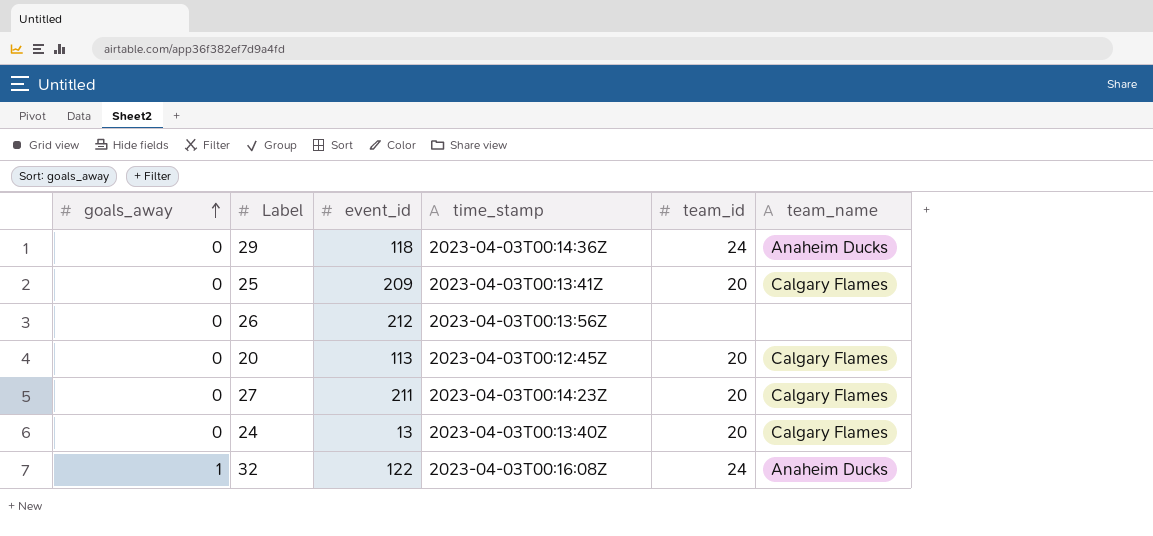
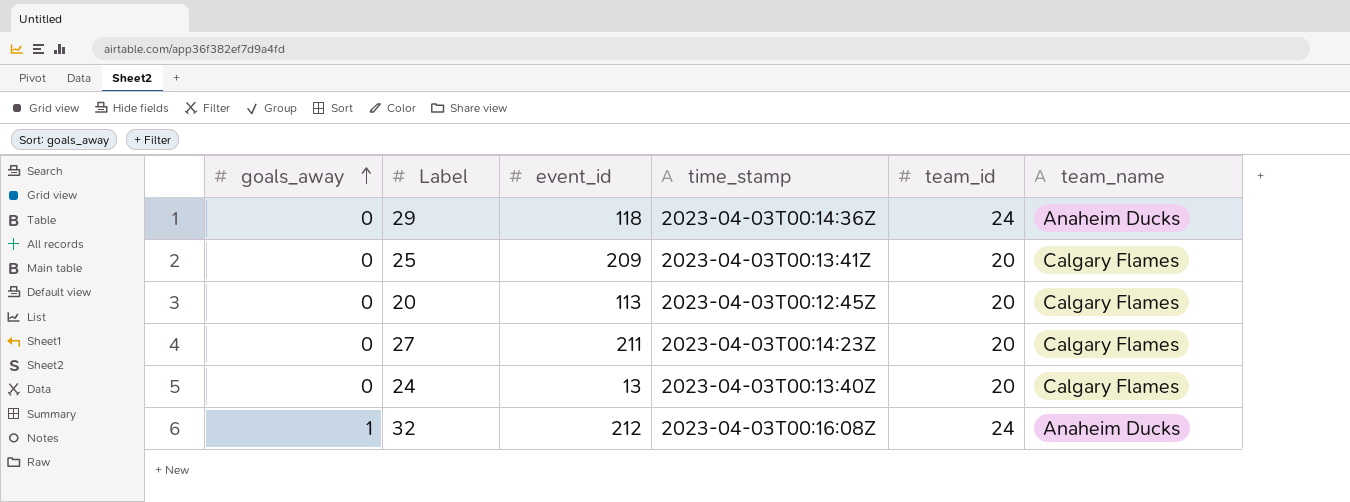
row 26: 0 | 212 | 2023-04-03T00:13:56Z | none | none -> none
32 | event_id: 122 -> 212

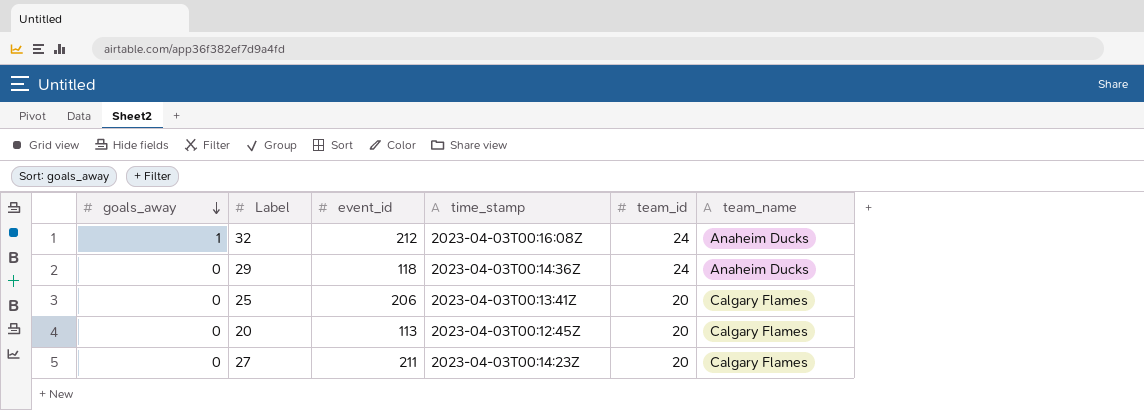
row order: goals_away ascending -> goals_away descending
row 24: 0 | 13 | 2023-04-03T00:13:40Z | 20 | Calgary Flames -> none
25 | event_id: 209 -> 206

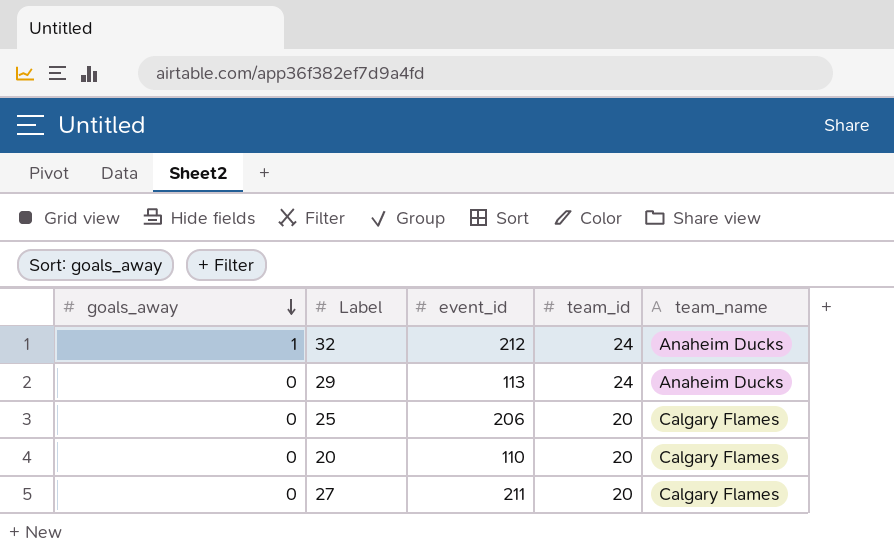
column time_stamp | position: 4 -> none
29 | event_id: 118 -> 113
20 | event_id: 113 -> 110

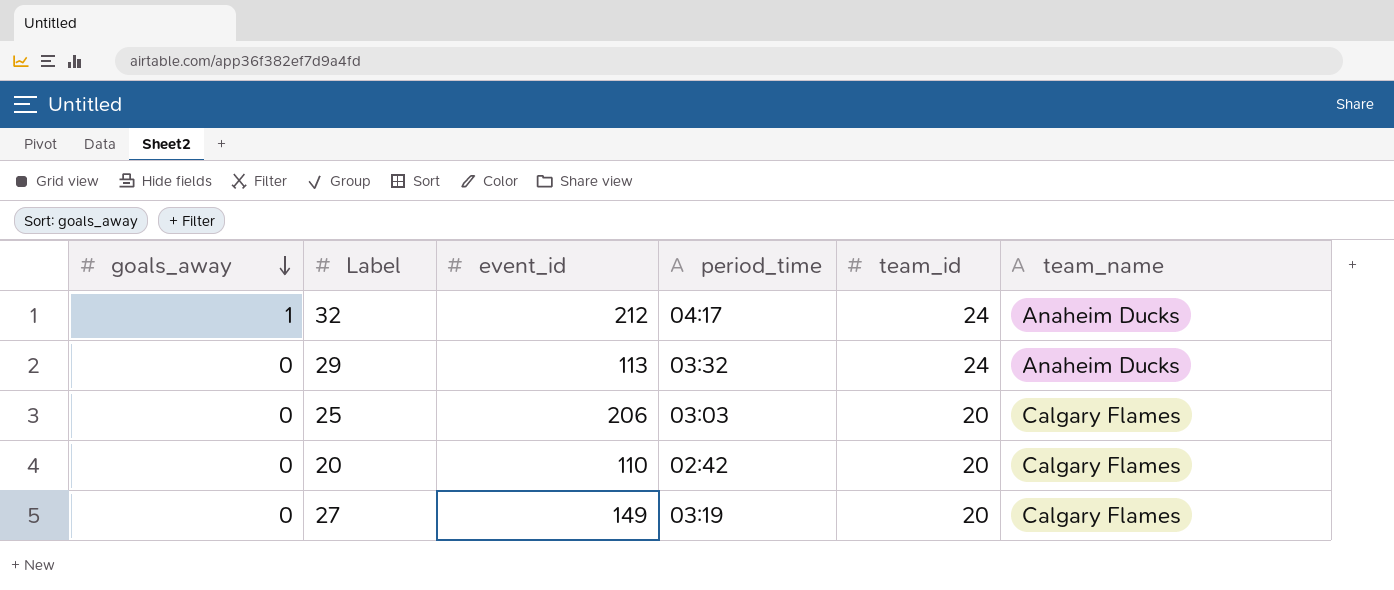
column period_time | position: none -> 4
27 | event_id: 211 -> 149

